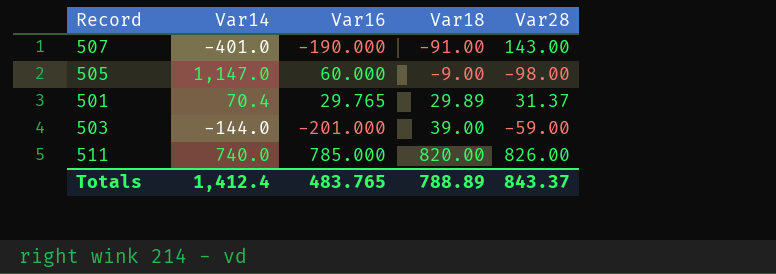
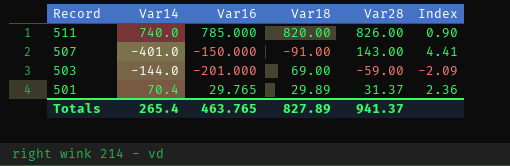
row order: Var18 ascending -> Record descending
column Index | formula: none -> [Var14] / [Var18]
row 505: 1,147.0 | 60.000 | -9.00 | -98.00 -> none
507 | Var16: -190.000 -> -150.000
503 | Var18: 39.00 -> 69.00
Totals | Var14: 1,412.4 -> 265.4
Totals | Var16: 483.765 -> 463.765
Totals | Var18: 788.89 -> 827.89
Totals | Var28: 843.37 -> 941.37

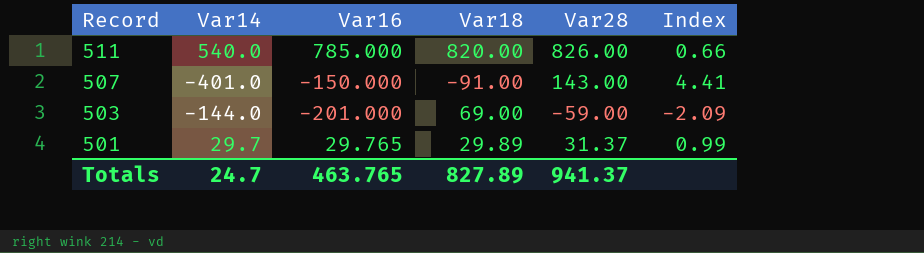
511 | Var14: 740.0 -> 540.0
511 | Index: 0.90 -> 0.66
501 | Var14: 70.4 -> 29.7
501 | Index: 2.36 -> 0.99
Totals | Var14: 265.4 -> 24.7

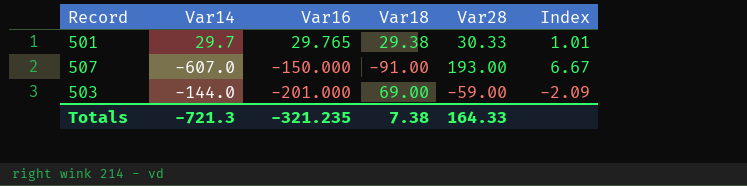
row order: Record descending -> Var16 descending
row 511: 540.0 | 785.000 | 820.00 | 826.00 | 0.66 -> none
501 | Var18: 29.89 -> 29.38
501 | Var28: 31.37 -> 30.33
501 | Index: 0.99 -> 1.01
507 | Var14: -401.0 -> -607.0
507 | Var28: 143.00 -> 193.00
507 | Index: 4.41 -> 6.67
Totals | Var14: 24.7 -> -721.3
Totals | Var16: 463.765 -> -321.235
Totals | Var18: 827.89 -> 7.38
Totals | Var28: 941.37 -> 164.33

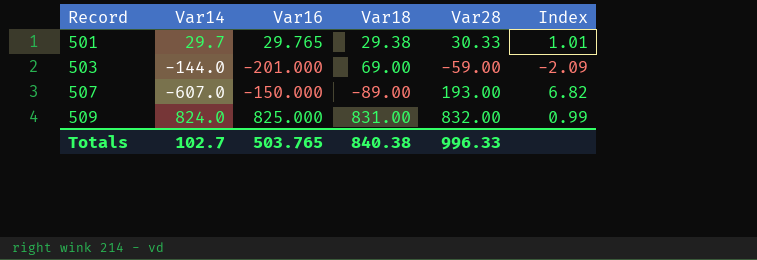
row order: Var16 descending -> Record ascending
507 | Var18: -91.00 -> -89.00
507 | Index: 6.67 -> 6.82
row 509: none -> 824.0 | 825.000 | 831.00 | 832.00 | 0.99
Totals | Var14: -721.3 -> 102.7
Totals | Var16: -321.235 -> 503.765
Totals | Var18: 7.38 -> 840.38
Totals | Var28: 164.33 -> 996.33

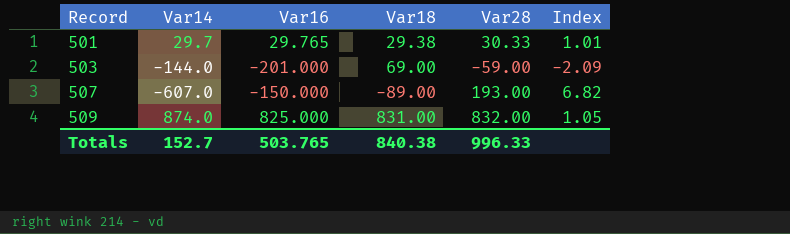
509 | Var14: 824.0 -> 874.0
509 | Index: 0.99 -> 1.05
Totals | Var14: 102.7 -> 152.7

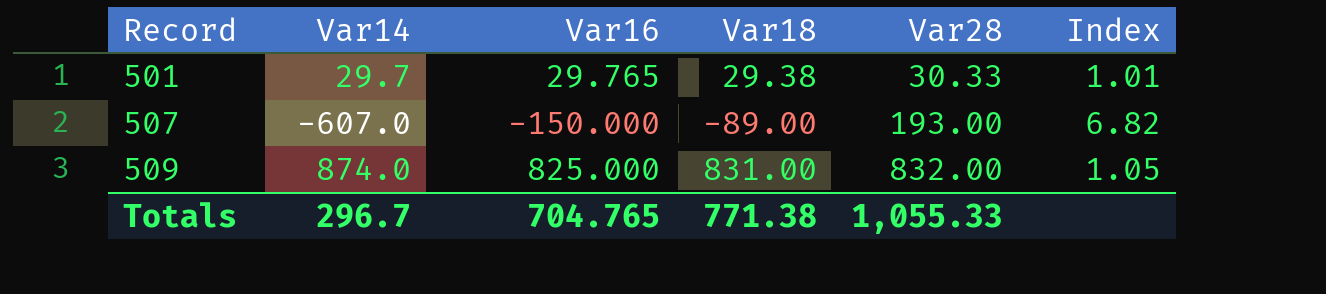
row 503: -144.0 | -201.000 | 69.00 | -59.00 | -2.09 -> none
Totals | Var14: 152.7 -> 296.7
Totals | Var16: 503.765 -> 704.765
Totals | Var18: 840.38 -> 771.38
Totals | Var28: 996.33 -> 1,055.33

